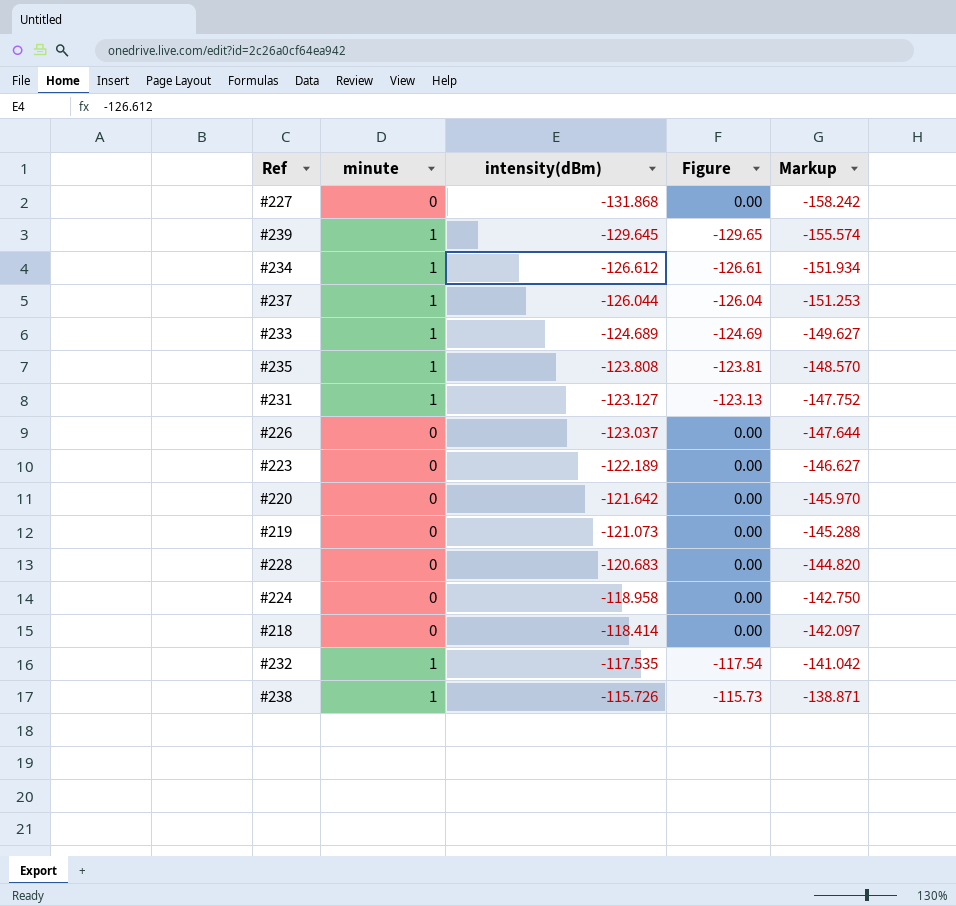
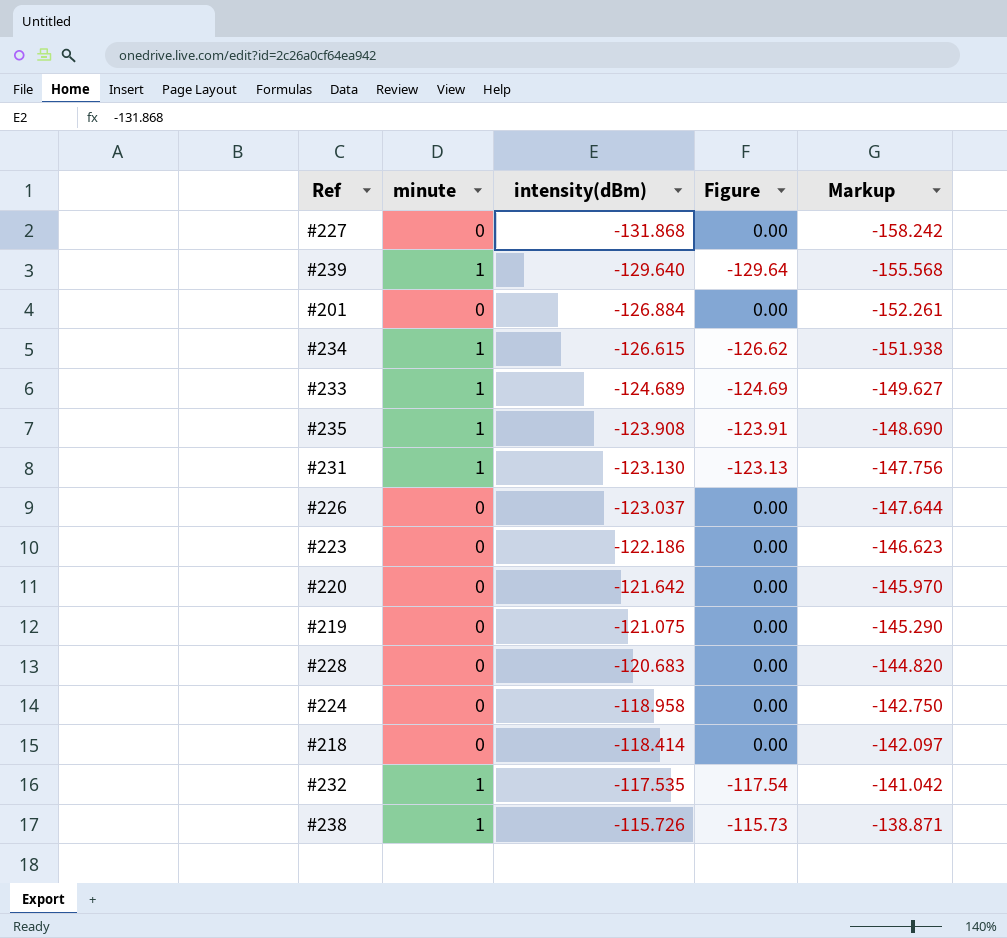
row #237: 1 | -126.044 | -126.04 | -151.253 -> none
#239 | intensity(dBm): -129.645 -> -129.640
#239 | Figure: -129.65 -> -129.64
#239 | Markup: -155.574 -> -155.568
row #201: none -> 0 | -126.884 | 0.00 | -152.261
#234 | intensity(dBm): -126.612 -> -126.615
#234 | Figure: -126.61 -> -126.62
#234 | Markup: -151.934 -> -151.938
#235 | intensity(dBm): -123.808 -> -123.908
#235 | Figure: -123.81 -> -123.91
#235 | Markup: -148.570 -> -148.690
#231 | intensity(dBm): -123.127 -> -123.130
#231 | Markup: -147.752 -> -147.756
#223 | intensity(dBm): -122.189 -> -122.186
#223 | Markup: -146.627 -> -146.623
#219 | intensity(dBm): -121.073 -> -121.075
#219 | Markup: -145.288 -> -145.290

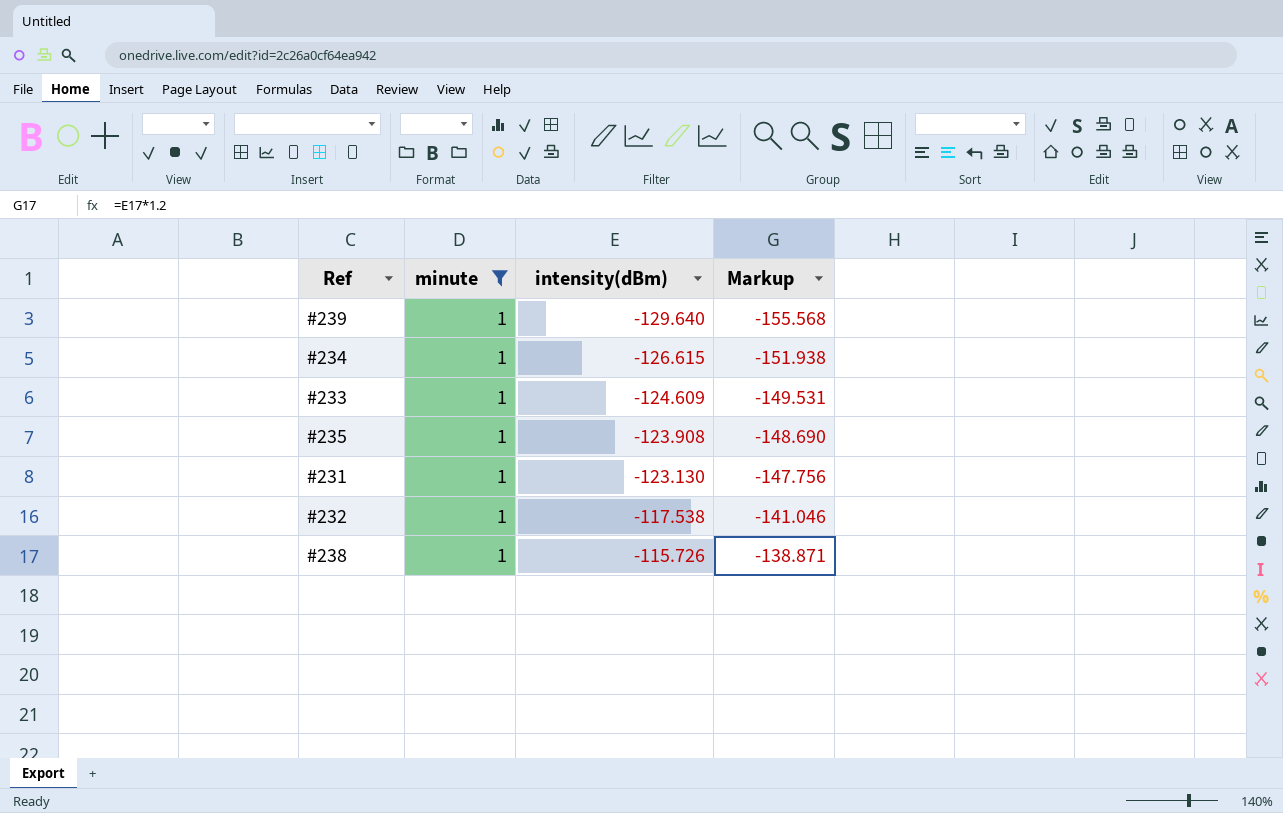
filter: none -> minute = 1
column Figure | formula: [minute] * [intensity(dBm)] -> none
#233 | intensity(dBm): -124.689 -> -124.609
#233 | Markup: -149.627 -> -149.531
#232 | intensity(dBm): -117.535 -> -117.538
#232 | Markup: -141.042 -> -141.046

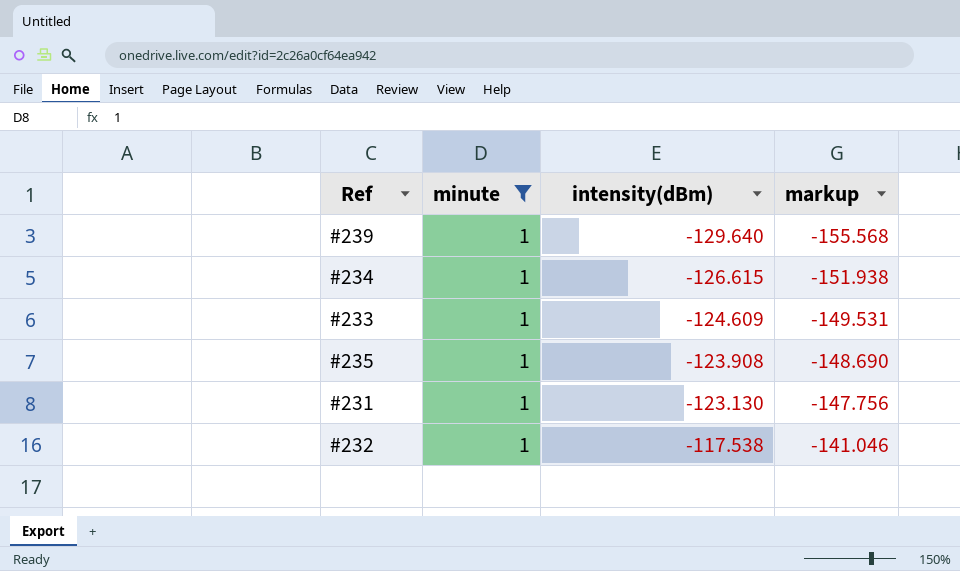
column name: Markup -> markup
row #238: 1 | -115.726 | -138.871 -> none

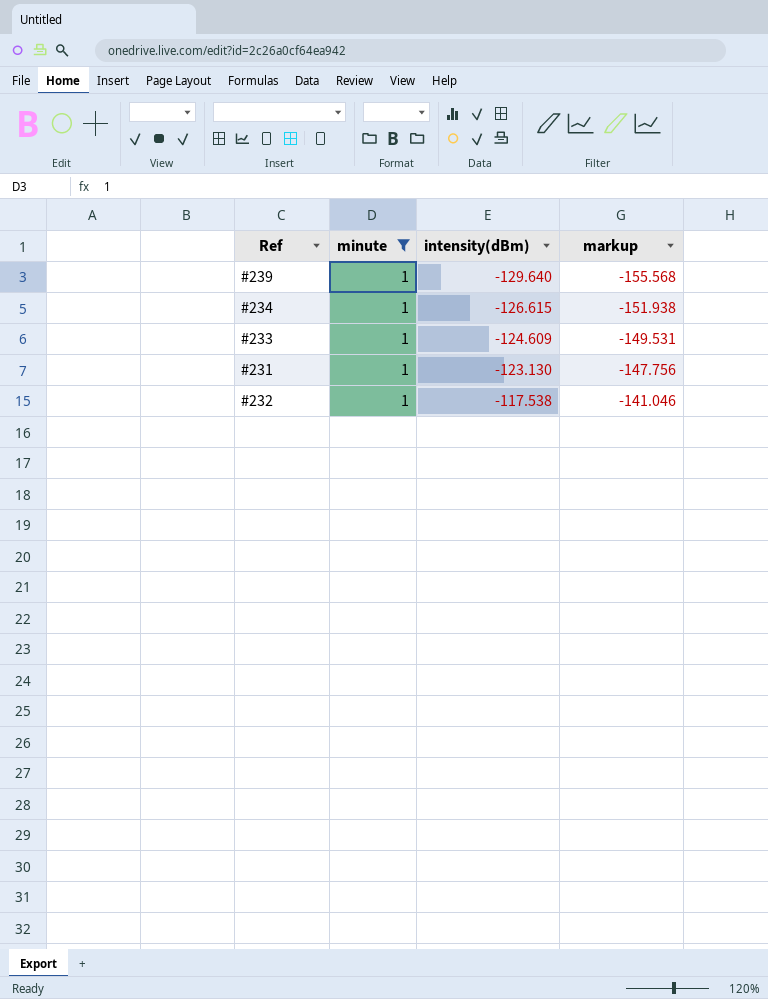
row #235: 1 | -123.908 | -148.690 -> none

